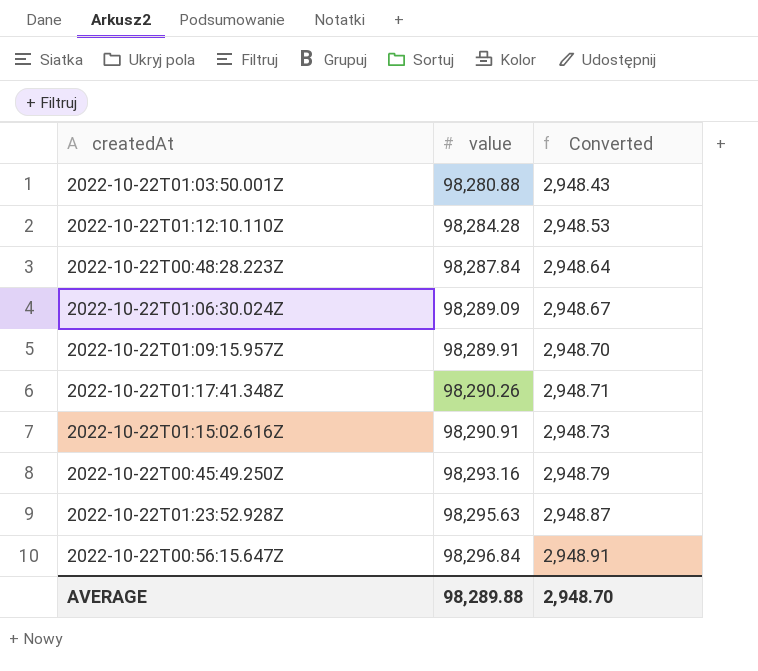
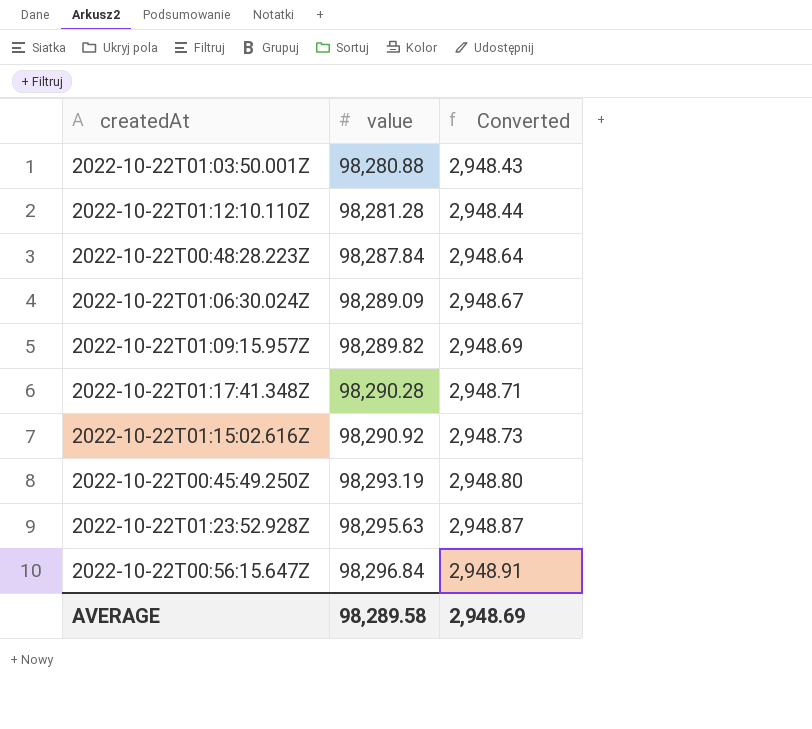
2022-10-22T01:12:10.110Z | value: 98,284.28 -> 98,281.28
2022-10-22T01:12:10.110Z | Converted: 2,948.53 -> 2,948.44
2022-10-22T01:09:15.957Z | value: 98,289.91 -> 98,289.82
2022-10-22T01:09:15.957Z | Converted: 2,948.70 -> 2,948.69
2022-10-22T01:17:41.348Z | value: 98,290.26 -> 98,290.28
2022-10-22T01:15:02.616Z | value: 98,290.91 -> 98,290.92
2022-10-22T00:45:49.250Z | value: 98,293.16 -> 98,293.19
2022-10-22T00:45:49.250Z | Converted: 2,948.79 -> 2,948.80
AVERAGE | value: 98,289.88 -> 98,289.58
AVERAGE | Converted: 2,948.70 -> 2,948.69

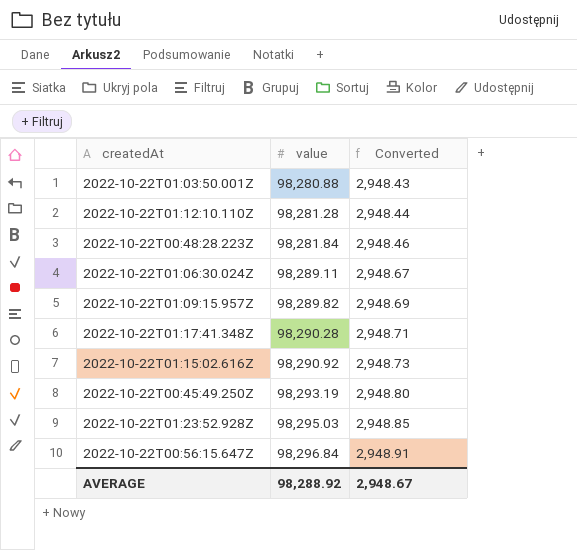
2022-10-22T00:48:28.223Z | value: 98,287.84 -> 98,281.84
2022-10-22T00:48:28.223Z | Converted: 2,948.64 -> 2,948.46
2022-10-22T01:06:30.024Z | value: 98,289.09 -> 98,289.11
2022-10-22T01:23:52.928Z | value: 98,295.63 -> 98,295.03
2022-10-22T01:23:52.928Z | Converted: 2,948.87 -> 2,948.85
AVERAGE | value: 98,289.58 -> 98,288.92
AVERAGE | Converted: 2,948.69 -> 2,948.67

